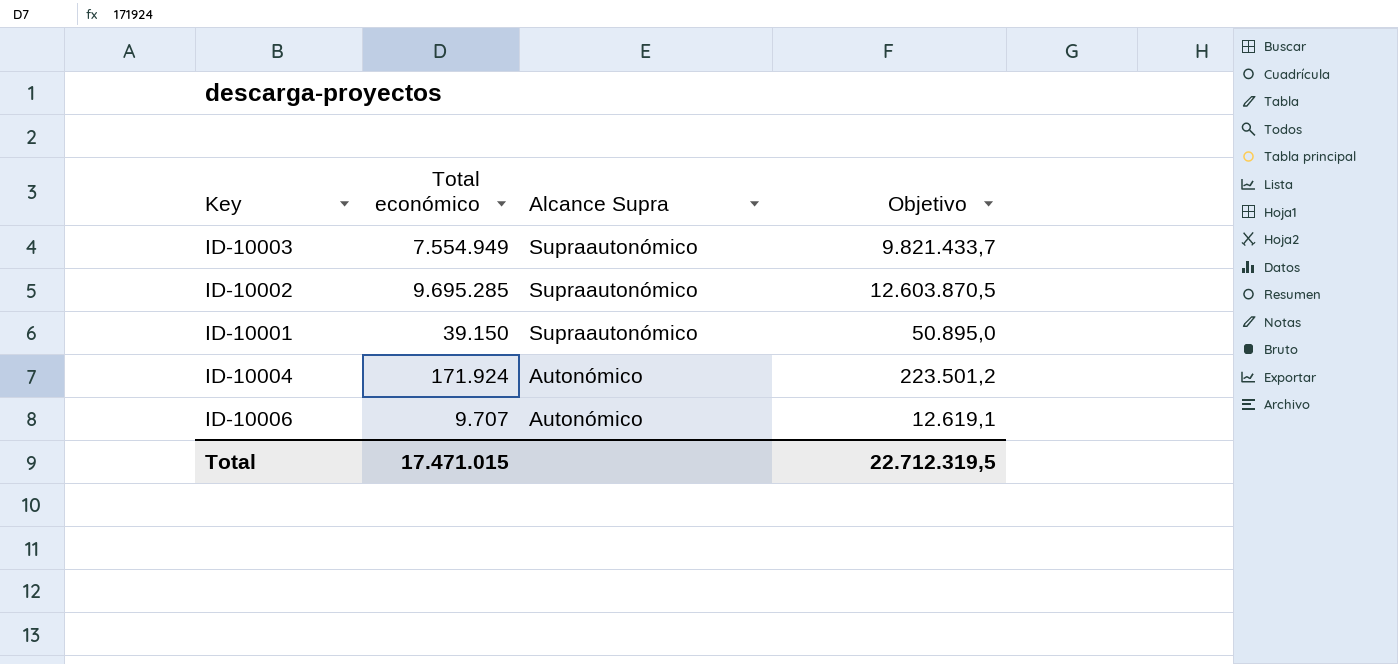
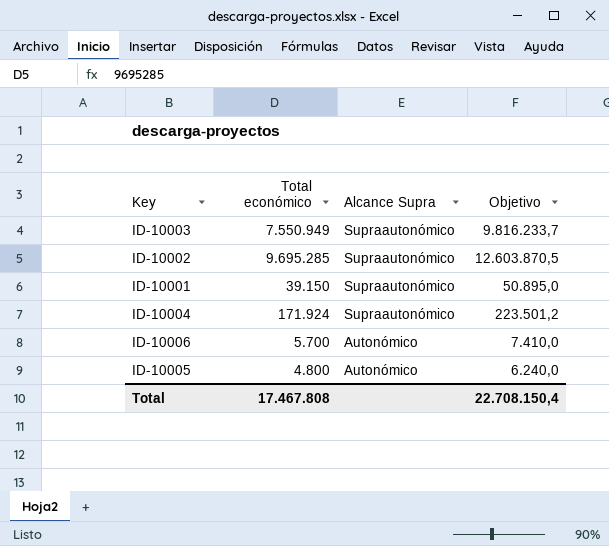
ID-10003 | Total económico: 7.554.949 -> 7.550.949
ID-10003 | Objetivo: 9.821.433,7 -> 9.816.233,7
ID-10004 | Alcance Supra: Autonómico -> Supraautonómico
ID-10006 | Total económico: 9.707 -> 5.700
ID-10006 | Objetivo: 12.619,1 -> 7.410,0
row ID-10005: none -> 4.800 | Autonómico | 6.240,0
Total | Total económico: 17.471.015 -> 17.467.808
Total | Objetivo: 22.712.319,5 -> 22.708.150,4

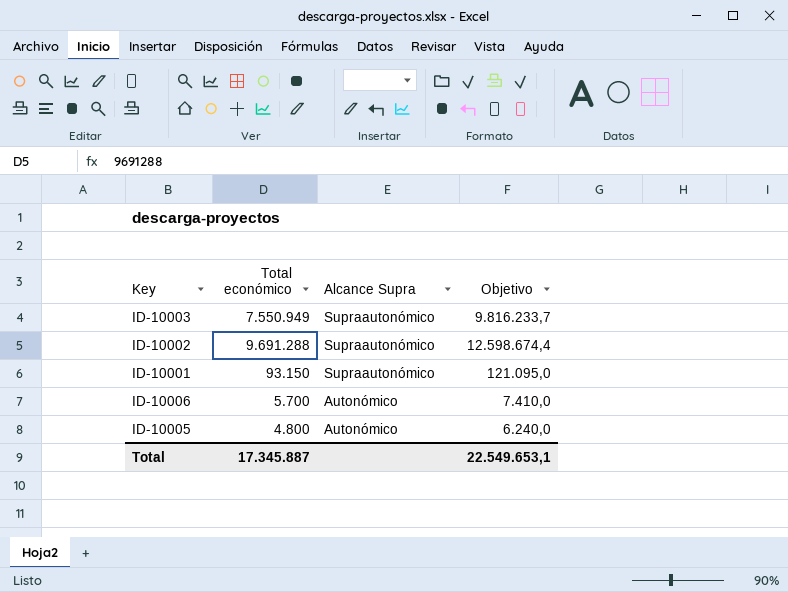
row ID-10004: 171.924 | Supraautonómico | 223.501,2 -> none
ID-10002 | Total económico: 9.695.285 -> 9.691.288
ID-10002 | Objetivo: 12.603.870,5 -> 12.598.674,4
ID-10001 | Total económico: 39.150 -> 93.150
ID-10001 | Objetivo: 50.895,0 -> 121.095,0
Total | Total económico: 17.467.808 -> 17.345.887
Total | Objetivo: 22.708.150,4 -> 22.549.653,1

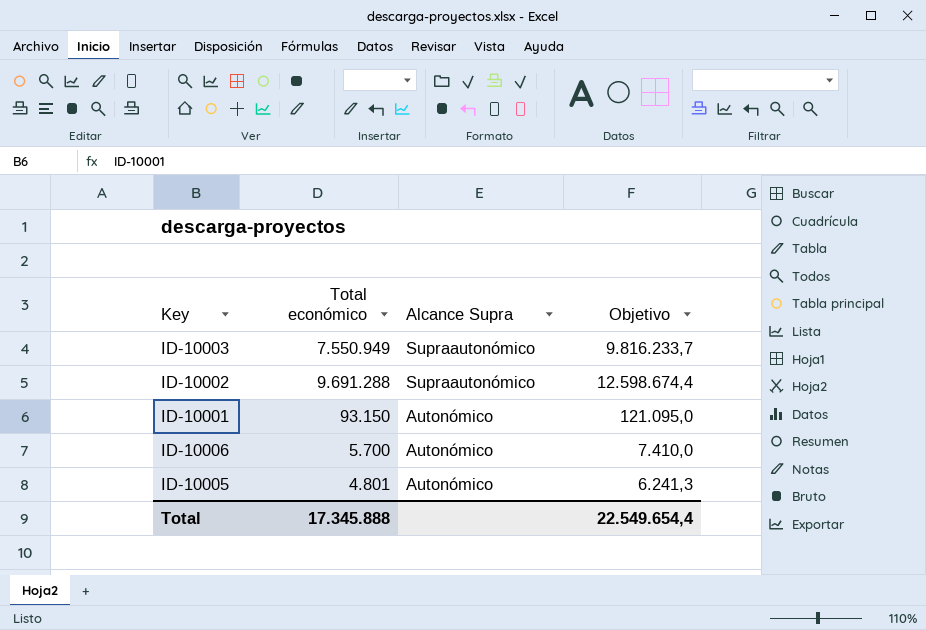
ID-10001 | Alcance Supra: Supraautonómico -> Autonómico
ID-10005 | Total económico: 4.800 -> 4.801
ID-10005 | Objetivo: 6.240,0 -> 6.241,3
Total | Total económico: 17.345.887 -> 17.345.888
Total | Objetivo: 22.549.653,1 -> 22.549.654,4

